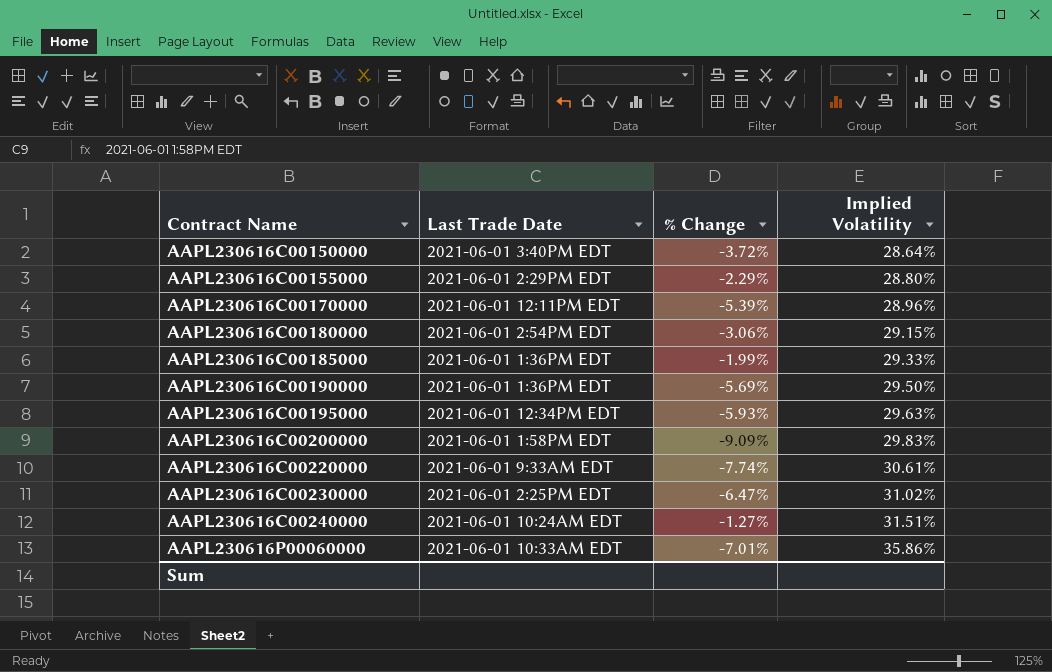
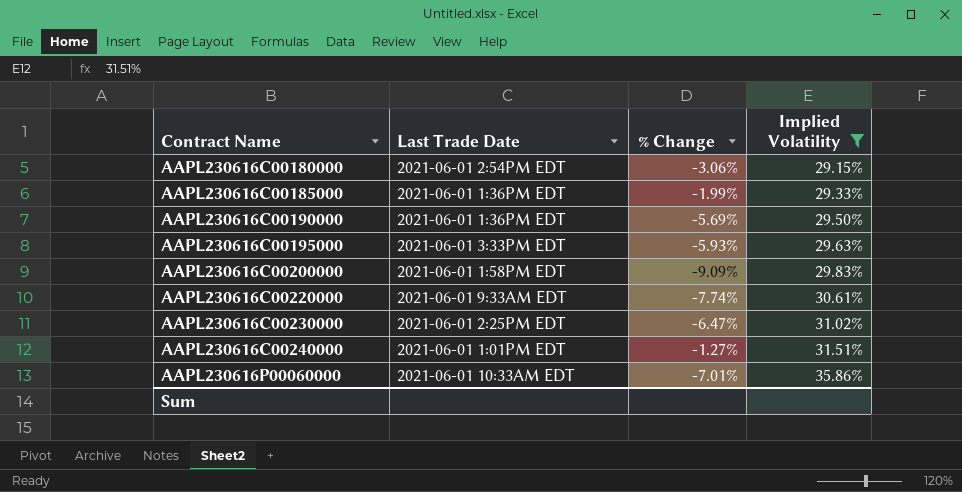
filter: none -> Implied Volatility >= 29.15%
AAPL230616C00195000 | Last Trade Date: 2021-06-01 12:34PM EDT -> 2021-06-01 3:33PM EDT
AAPL230616C00240000 | Last Trade Date: 2021-06-01 10:24AM EDT -> 2021-06-01 1:01PM EDT

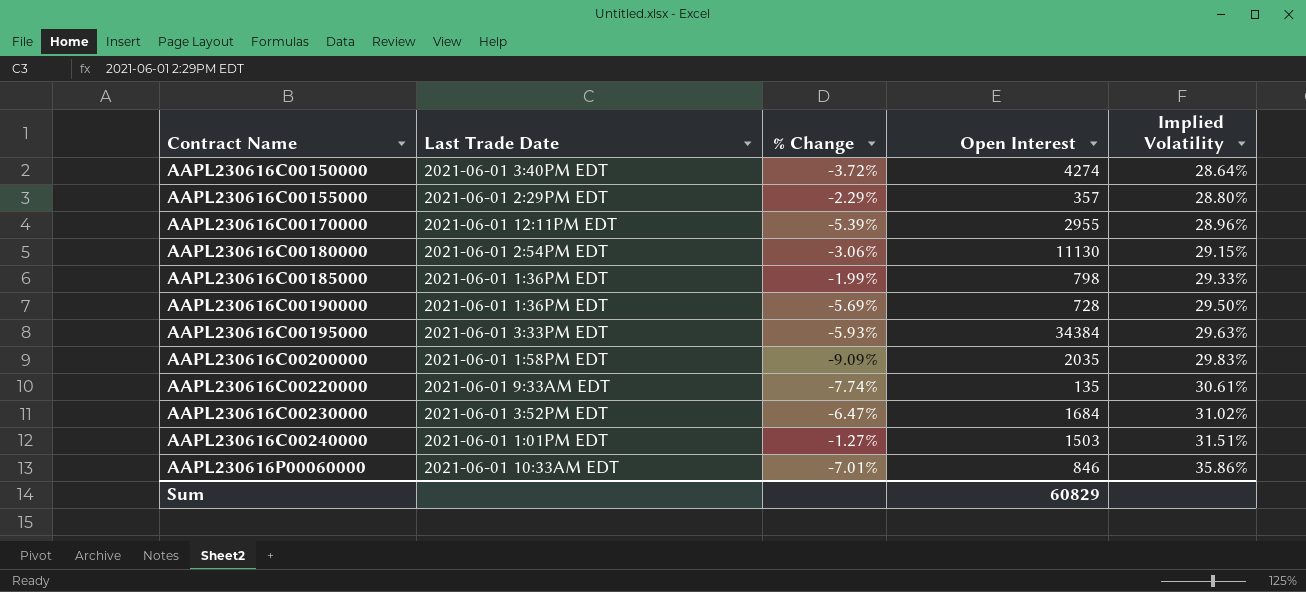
filter: Implied Volatility >= 29.15% -> none
column Open Interest | position: none -> 4
AAPL230616C00230000 | Last Trade Date: 2021-06-01 2:25PM EDT -> 2021-06-01 3:52PM EDT

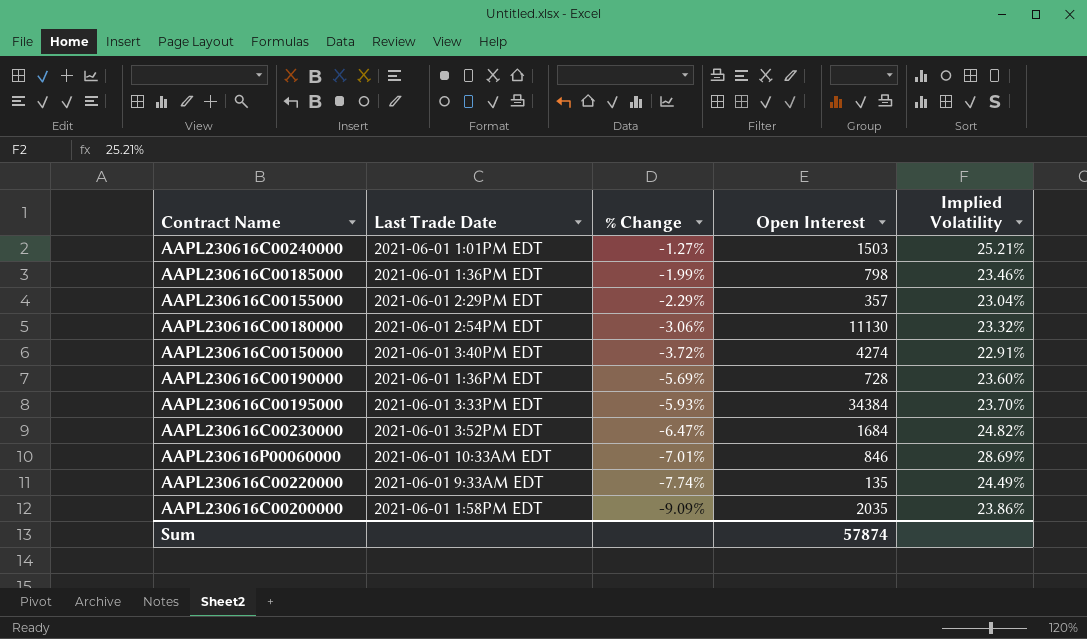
row order: Contract Name ascending -> % Change descending
row AAPL230616C00170000: 2021-06-01 12:11PM EDT | -5.39% | 2955 | 28.96% -> none
AAPL230616C00240000 | Implied Volatility: 31.51% -> 25.21%
AAPL230616C00185000 | Implied Volatility: 29.33% -> 23.46%
AAPL230616C00155000 | Implied Volatility: 28.80% -> 23.04%
AAPL230616C00180000 | Implied Volatility: 29.15% -> 23.32%
AAPL230616C00150000 | Implied Volatility: 28.64% -> 22.91%
AAPL230616C00190000 | Implied Volatility: 29.50% -> 23.60%
AAPL230616C00195000 | Implied Volatility: 29.63% -> 23.70%
AAPL230616C00230000 | Implied Volatility: 31.02% -> 24.82%
AAPL230616P00060000 | Implied Volatility: 35.86% -> 28.69%
AAPL230616C00220000 | Implied Volatility: 30.61% -> 24.49%
AAPL230616C00200000 | Implied Volatility: 29.83% -> 23.86%
Sum | Open Interest: 60829 -> 57874

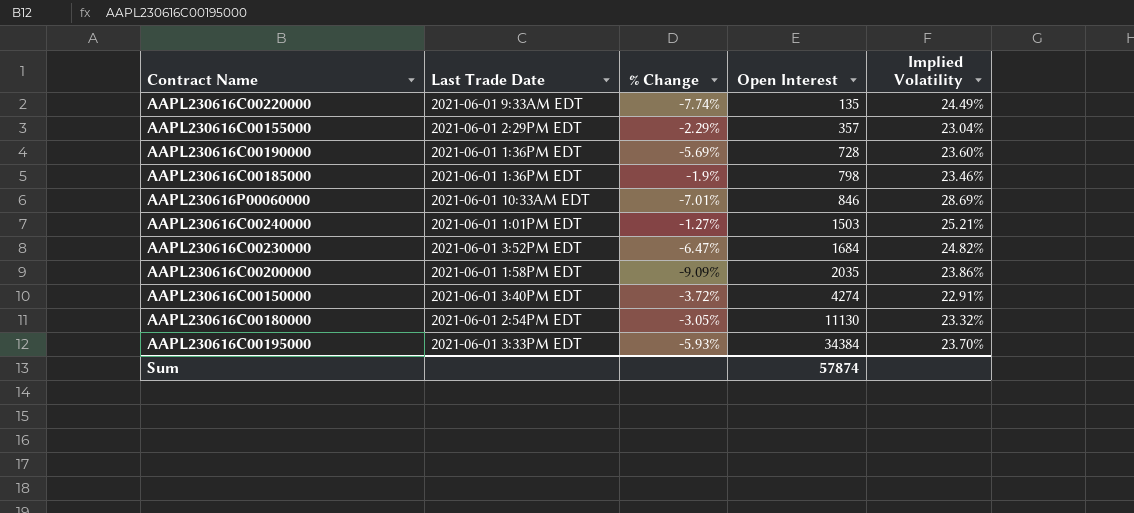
row order: % Change descending -> Open Interest ascending
AAPL230616C00185000 | % Change: -1.99% -> -1.9%
AAPL230616C00180000 | % Change: -3.06% -> -3.05%

